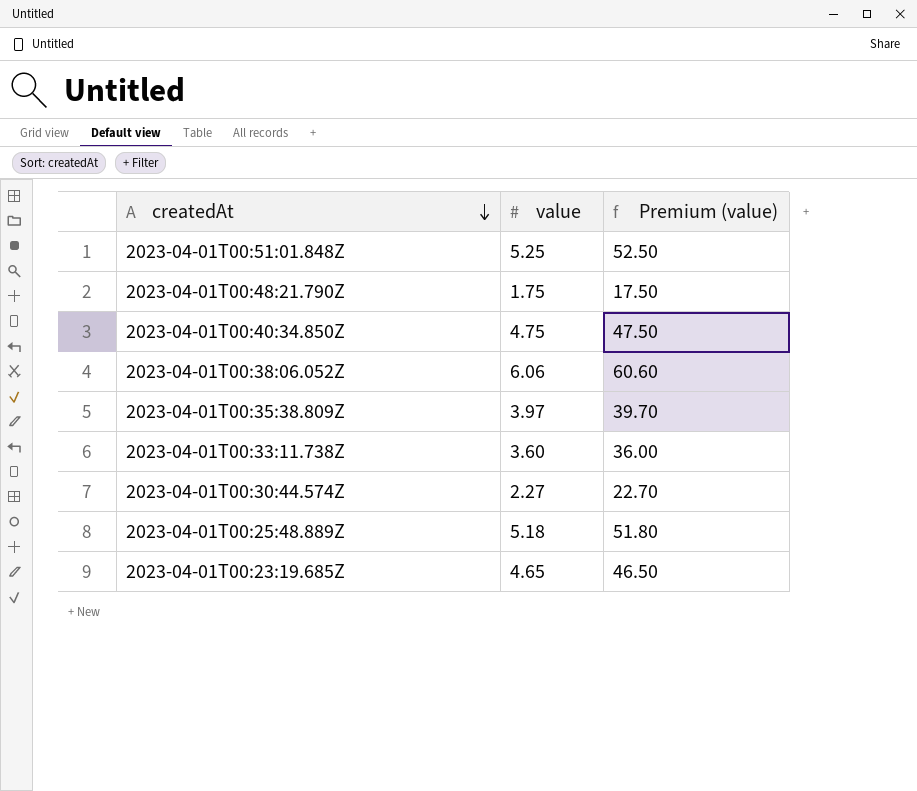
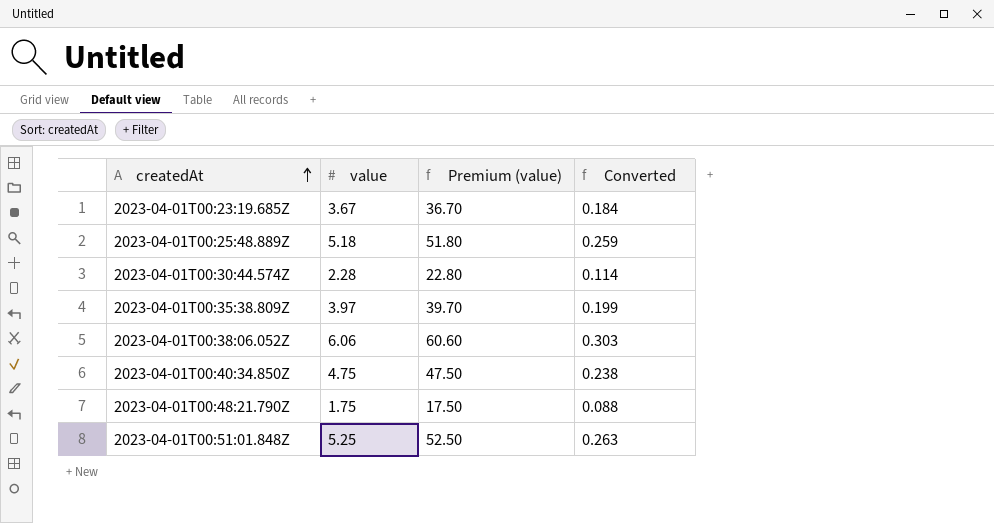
row order: createdAt descending -> createdAt ascending
column Converted | formula: none -> [value] * 0.05
row 2023-04-01T00:33:11.738Z: 3.60 | 36.00 -> none
2023-04-01T00:23:19.685Z | value: 4.65 -> 3.67
2023-04-01T00:23:19.685Z | Premium (value): 46.50 -> 36.70
2023-04-01T00:30:44.574Z | value: 2.27 -> 2.28
2023-04-01T00:30:44.574Z | Premium (value): 22.70 -> 22.80

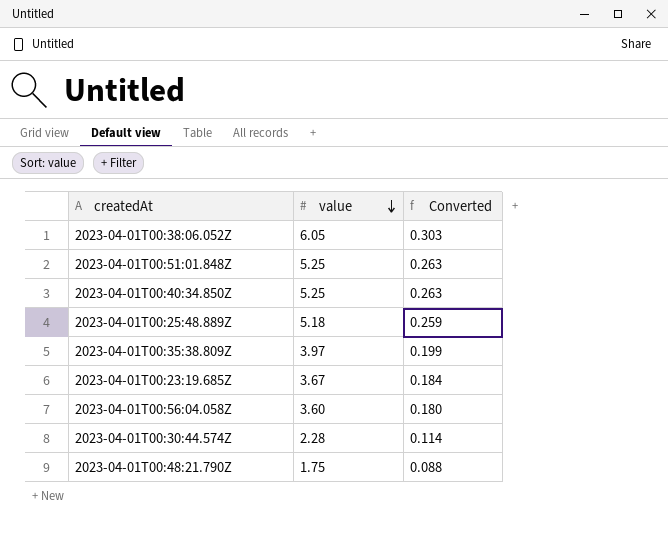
row order: createdAt ascending -> value descending
column Premium (value) | formula: [value] * 10 -> none
2023-04-01T00:38:06.052Z | value: 6.06 -> 6.05
2023-04-01T00:40:34.850Z | value: 4.75 -> 5.25
2023-04-01T00:40:34.850Z | Converted: 0.238 -> 0.263
row 2023-04-01T00:56:04.058Z: none -> 3.60 | 0.180

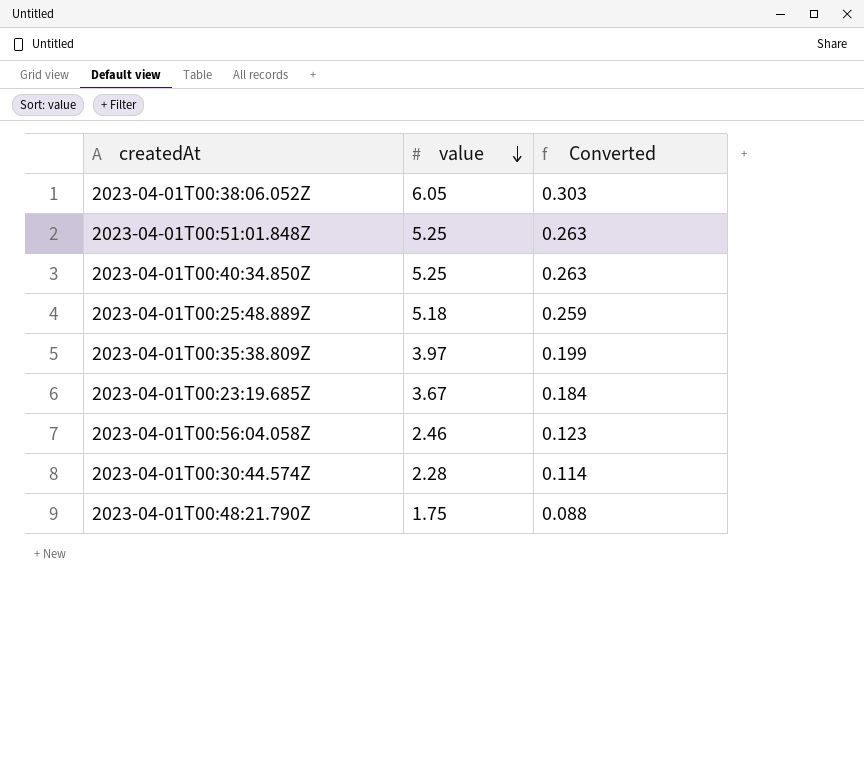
2023-04-01T00:56:04.058Z | value: 3.60 -> 2.46
2023-04-01T00:56:04.058Z | Converted: 0.180 -> 0.123

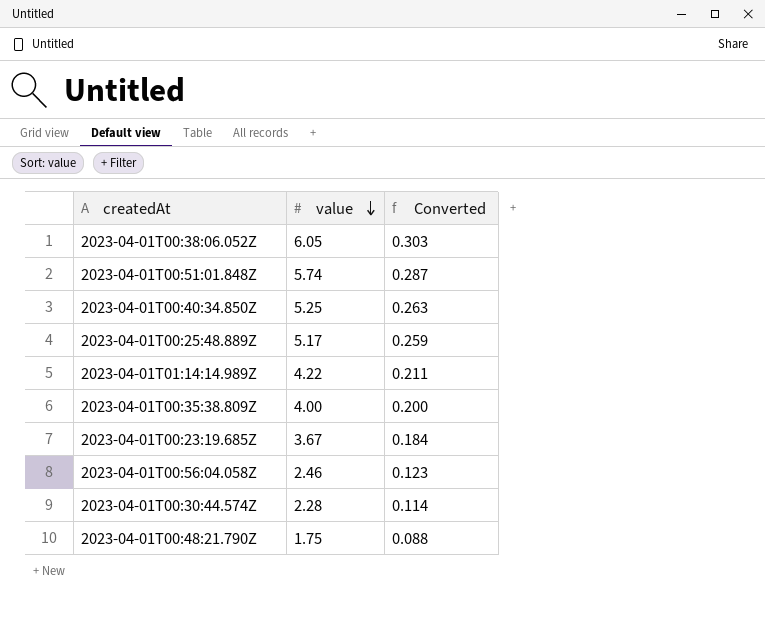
2023-04-01T00:51:01.848Z | value: 5.25 -> 5.74
2023-04-01T00:51:01.848Z | Converted: 0.263 -> 0.287
2023-04-01T00:25:48.889Z | value: 5.18 -> 5.17
row 2023-04-01T01:14:14.989Z: none -> 4.22 | 0.211
2023-04-01T00:35:38.809Z | value: 3.97 -> 4.00
2023-04-01T00:35:38.809Z | Converted: 0.199 -> 0.200

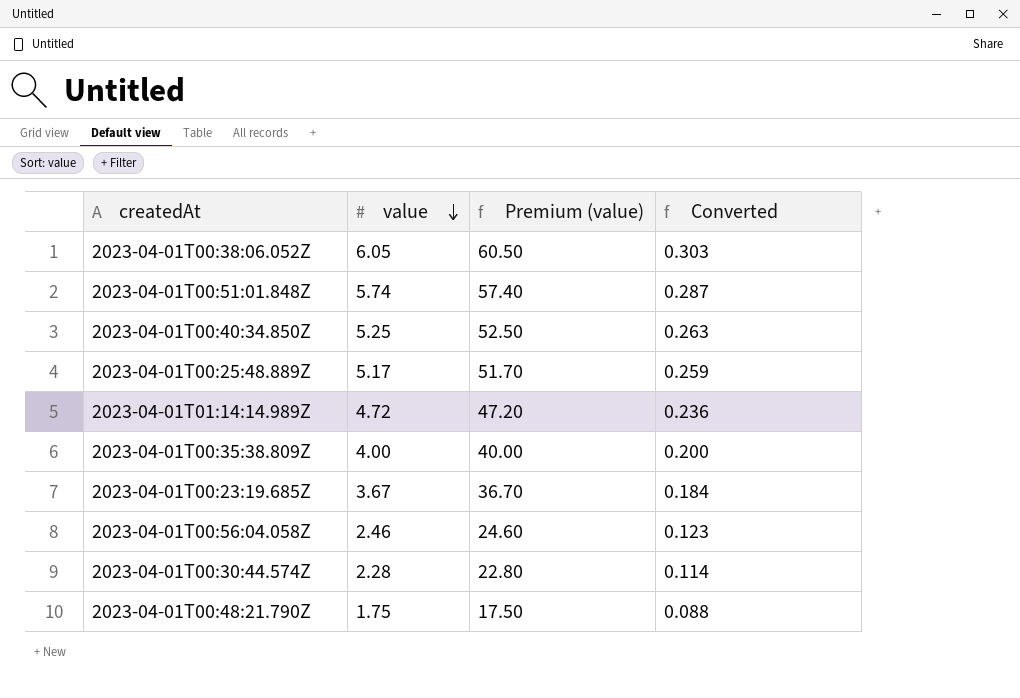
column Premium (value) | formula: none -> [value] * 10
2023-04-01T01:14:14.989Z | value: 4.22 -> 4.72
2023-04-01T01:14:14.989Z | Converted: 0.211 -> 0.236

